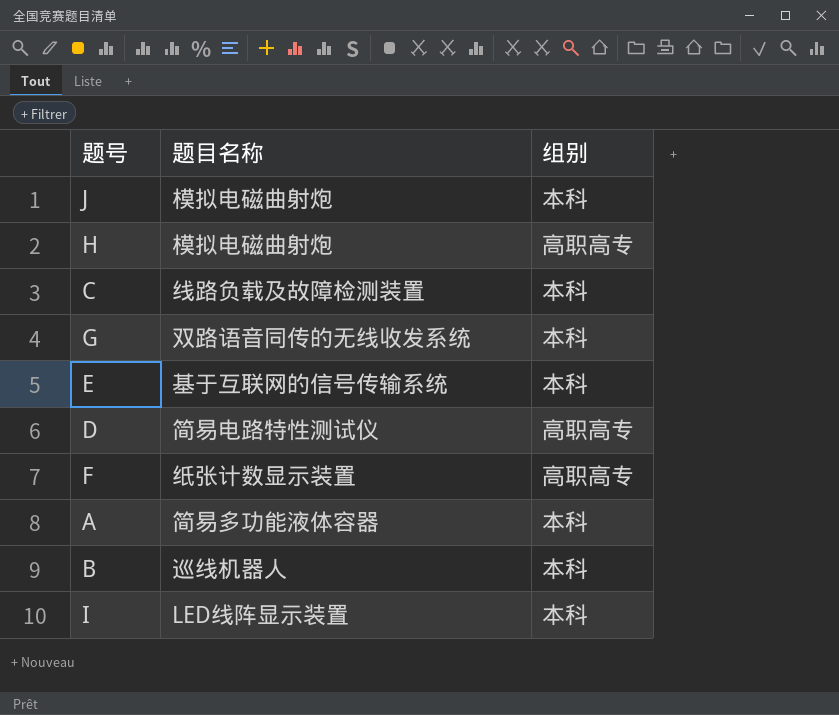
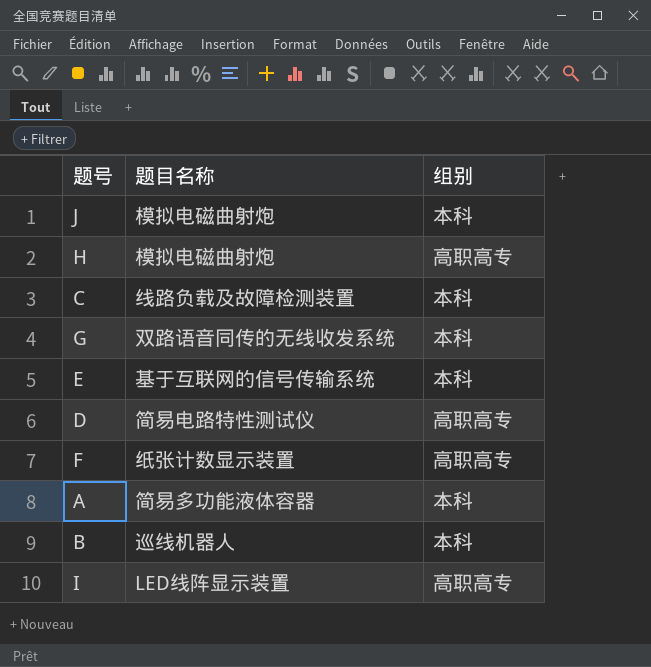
I | 组别: 本科 -> 高职高专

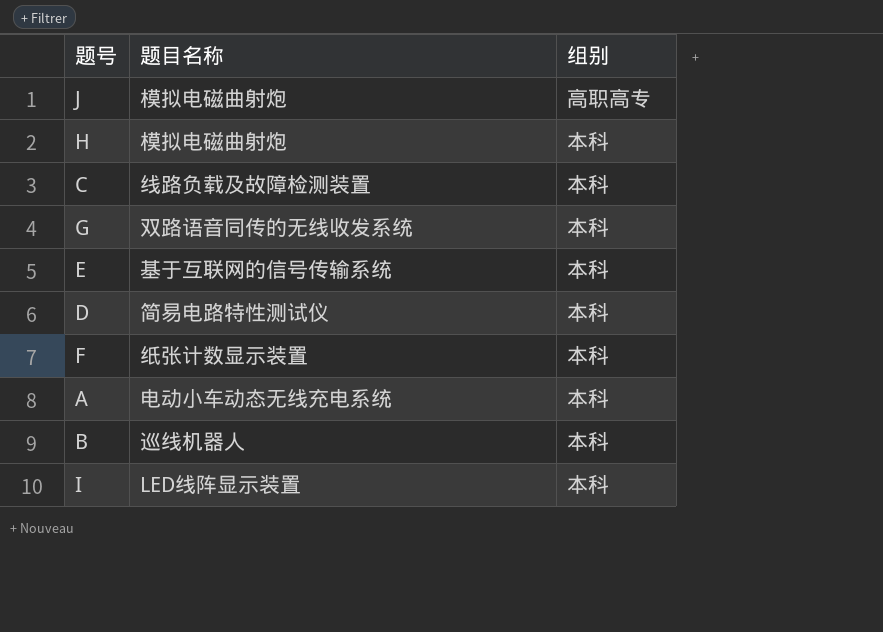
J | 组别: 本科 -> 高职高专
H | 组别: 高职高专 -> 本科
D | 组别: 高职高专 -> 本科
F | 组别: 高职高专 -> 本科
A | 题目名称: 简易多功能液体容器 -> 电动小车动态无线充电系统
I | 组别: 高职高专 -> 本科

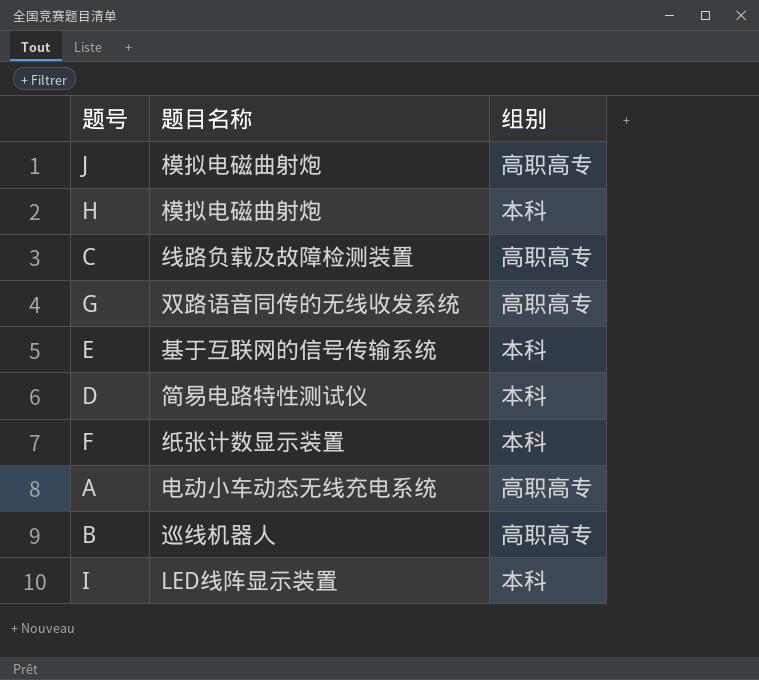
C | 组别: 本科 -> 高职高专
G | 组别: 本科 -> 高职高专
A | 组别: 本科 -> 高职高专
B | 组别: 本科 -> 高职高专

